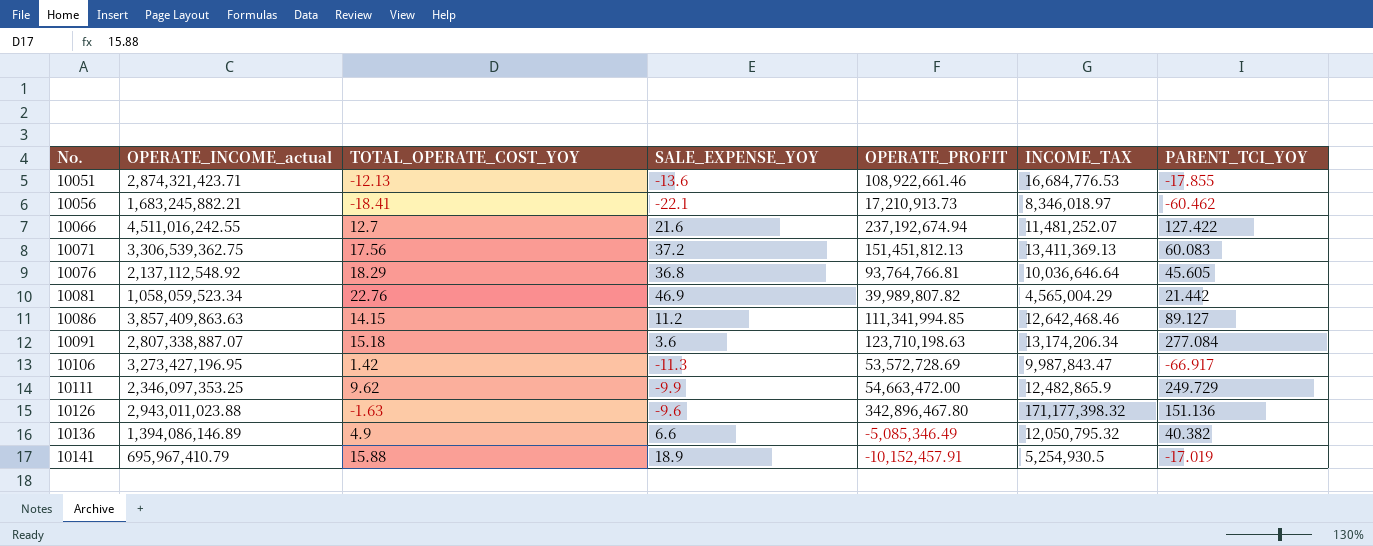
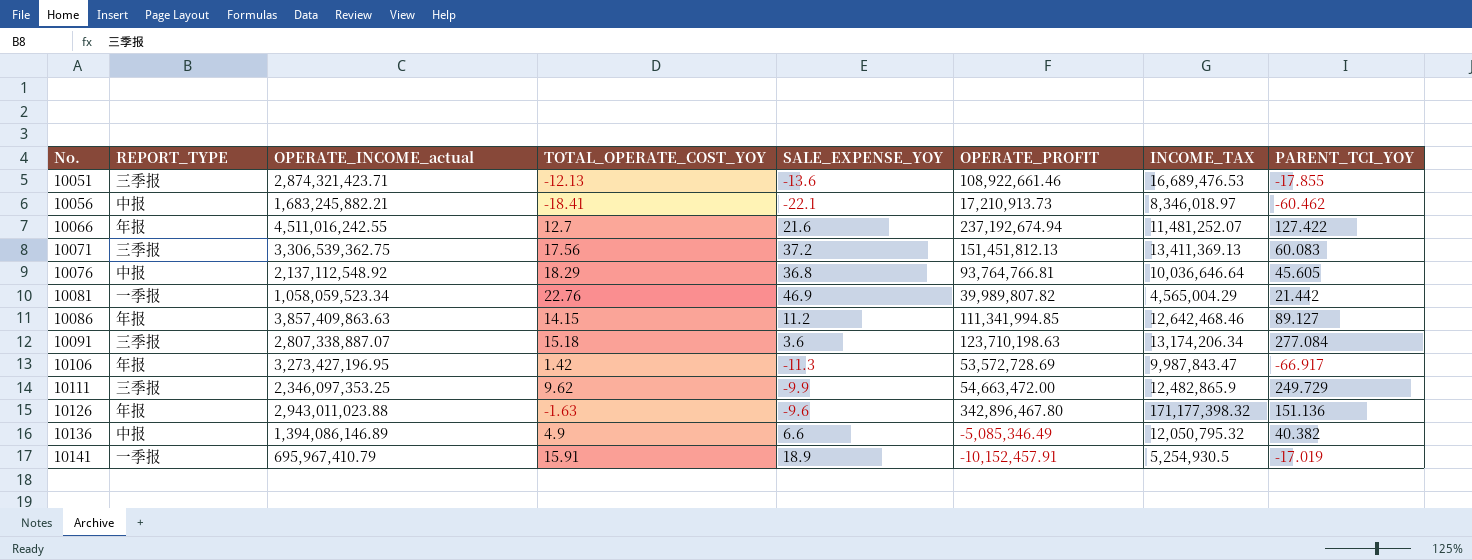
column REPORT_TYPE | position: none -> 2
10051 | INCOME_TAX: 16,684,776.53 -> 16,689,476.53
10141 | TOTAL_OPERATE_COST_YOY: 15.88 -> 15.91

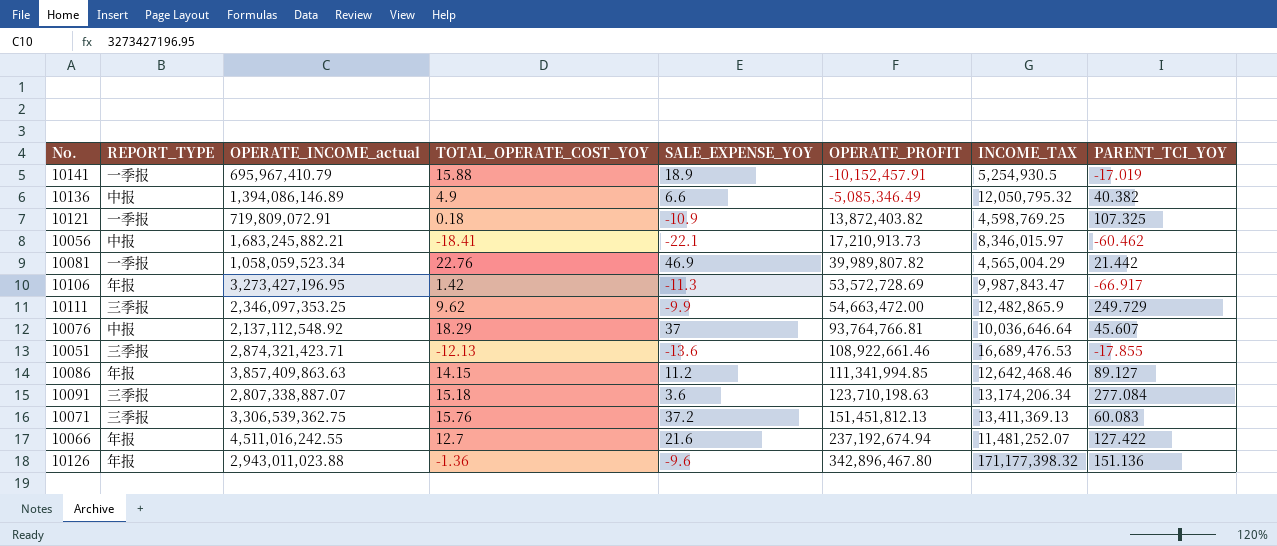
row order: No. ascending -> OPERATE_PROFIT ascending
10141 | TOTAL_OPERATE_COST_YOY: 15.91 -> 15.88
row 10121: none -> 一季报 | 719,809,072.91 | 0.18 | -10.9 | 13,872,403.82 | 4,598,769.25 | 107.325
10056 | INCOME_TAX: 8,346,018.97 -> 8,346,015.97
10076 | SALE_EXPENSE_YOY: 36.8 -> 37
10076 | PARENT_TCI_YOY: 45.605 -> 45.607
10071 | TOTAL_OPERATE_COST_YOY: 17.56 -> 15.76
10126 | TOTAL_OPERATE_COST_YOY: -1.63 -> -1.36

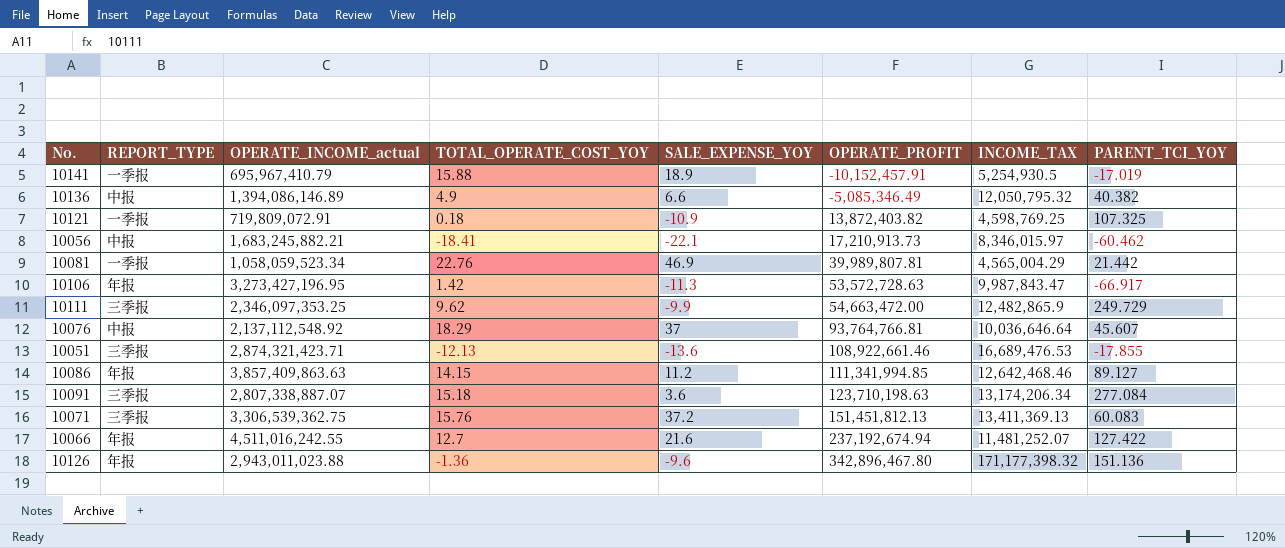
10081 | OPERATE_PROFIT: 39,989,807.82 -> 39,989,807.81
10106 | OPERATE_PROFIT: 53,572,728.69 -> 53,572,728.63

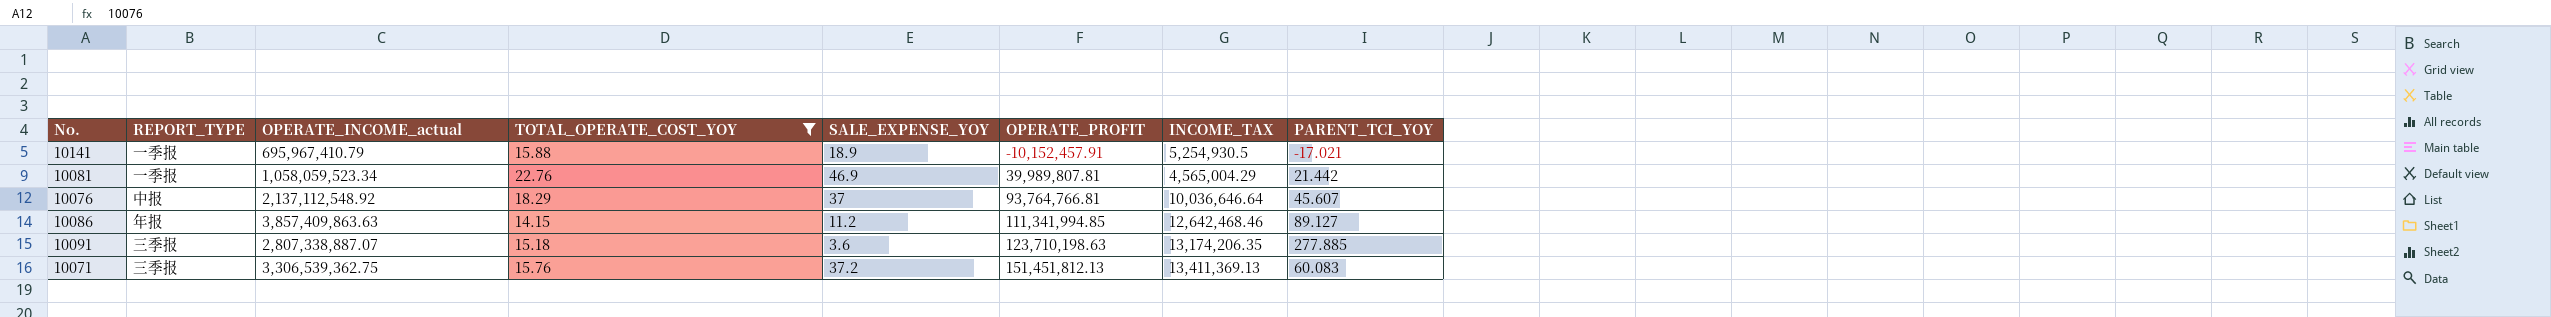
filter: none -> TOTAL_OPERATE_COST_YOY >= 14.15
10141 | PARENT_TCI_YOY: -17.019 -> -17.021
10091 | INCOME_TAX: 13,174,206.34 -> 13,174,206.35
10091 | PARENT_TCI_YOY: 277.084 -> 277.885

